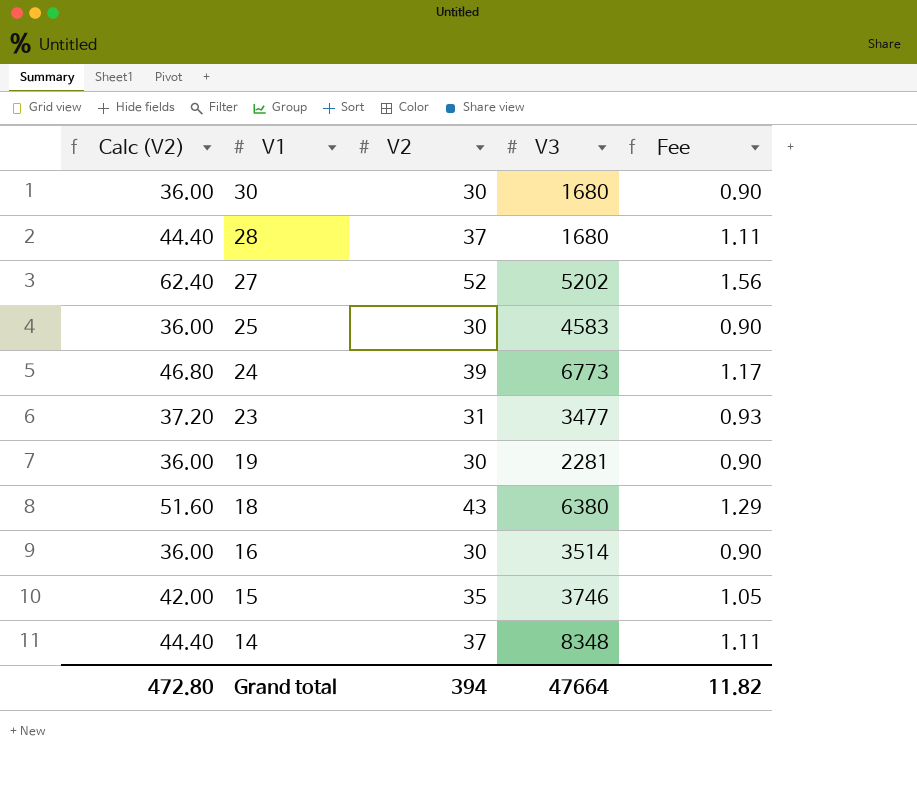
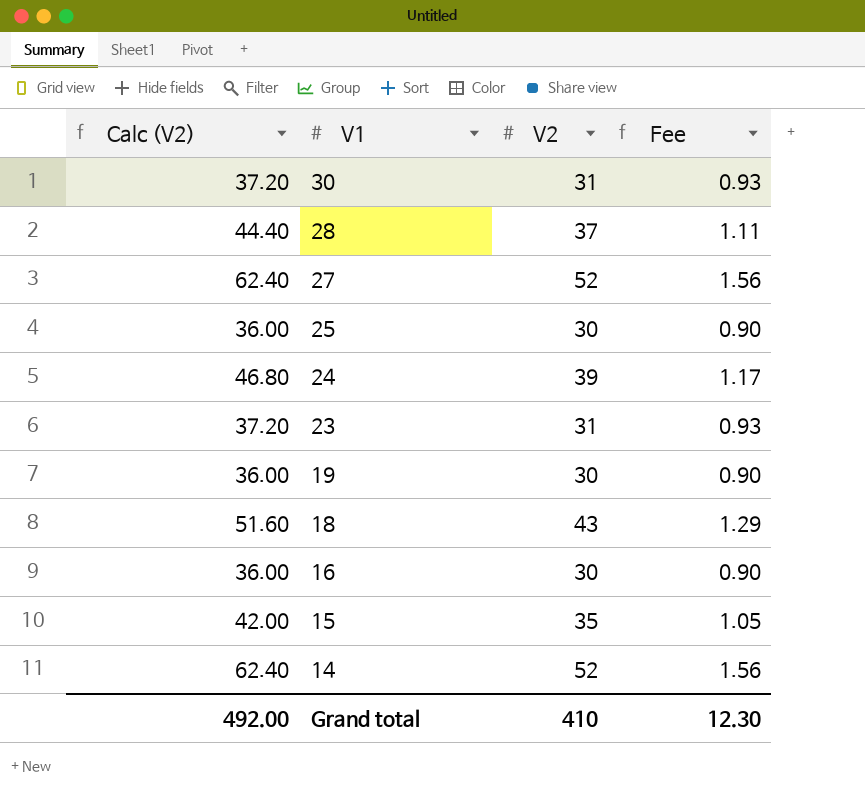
column V3 | position: 4 -> none
30 | Calc (V2): 36.00 -> 37.20
30 | V2: 30 -> 31
30 | Fee: 0.90 -> 0.93
14 | Calc (V2): 44.40 -> 62.40
14 | V2: 37 -> 52
14 | Fee: 1.11 -> 1.56
Grand total | Calc (V2): 472.80 -> 492.00
Grand total | V2: 394 -> 410
Grand total | Fee: 11.82 -> 12.30

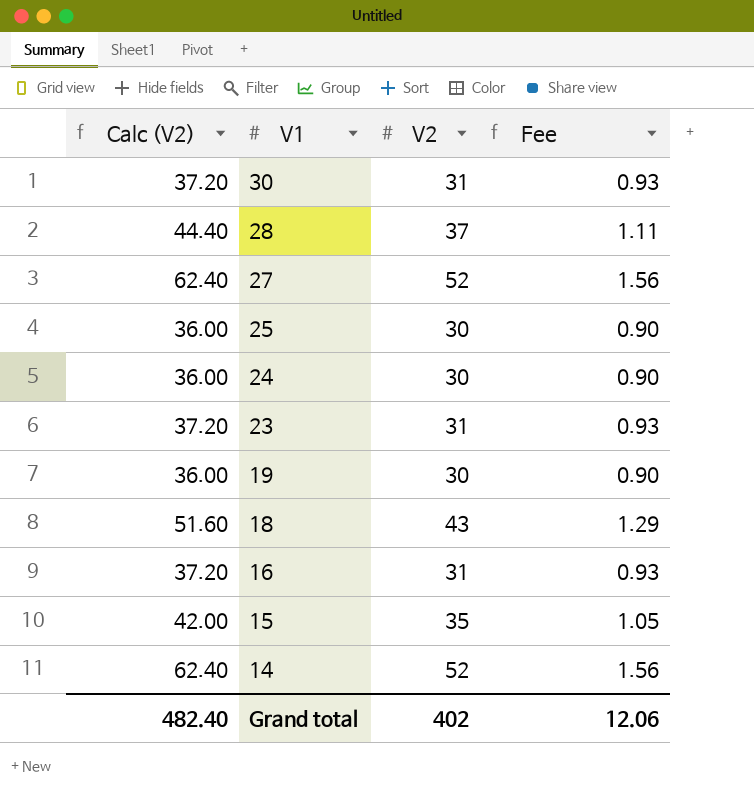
24 | Calc (V2): 46.80 -> 36.00
24 | V2: 39 -> 30
24 | Fee: 1.17 -> 0.90
16 | Calc (V2): 36.00 -> 37.20
16 | V2: 30 -> 31
16 | Fee: 0.90 -> 0.93
Grand total | Calc (V2): 492.00 -> 482.40
Grand total | V2: 410 -> 402
Grand total | Fee: 12.30 -> 12.06

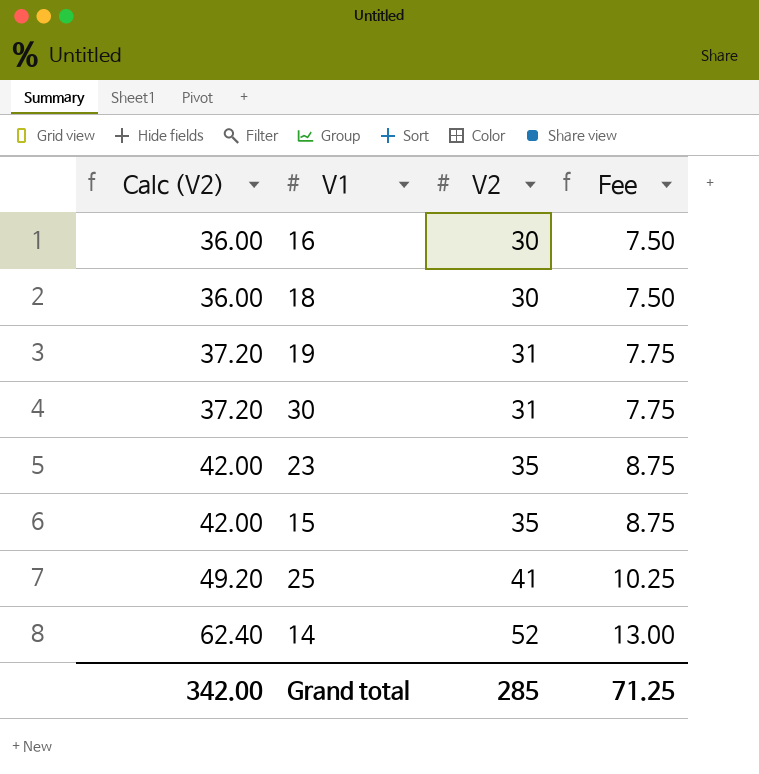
row order: V1 descending -> Calc (V2) ascending
column Fee | formula: [V2] * 0.03 -> [V2] * 0.25
row 28: 44.40 | 37 | 1.11 -> none
row 27: 62.40 | 52 | 1.56 -> none
row 24: 36.00 | 30 | 0.90 -> none
16 | Calc (V2): 37.20 -> 36.00
16 | V2: 31 -> 30
18 | Calc (V2): 51.60 -> 36.00
18 | V2: 43 -> 30
19 | Calc (V2): 36.00 -> 37.20
19 | V2: 30 -> 31
23 | Calc (V2): 37.20 -> 42.00
23 | V2: 31 -> 35
25 | Calc (V2): 36.00 -> 49.20
25 | V2: 30 -> 41
Grand total | Calc (V2): 482.40 -> 342.00
Grand total | V2: 402 -> 285
Grand total | Fee: 12.06 -> 71.25

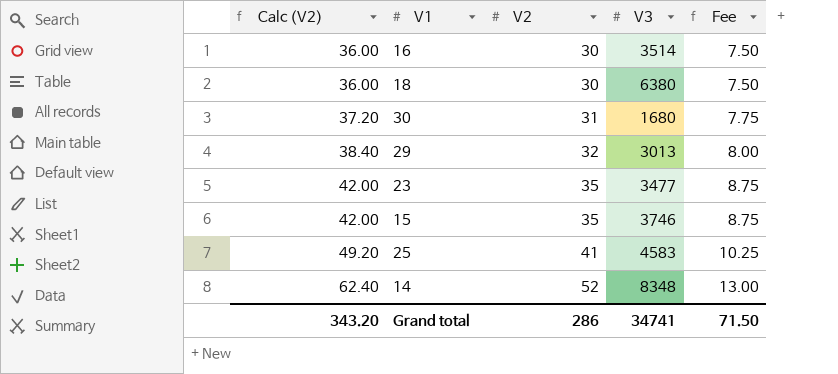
column V3 | position: none -> 4
row 19: 37.20 | 31 | 7.75 -> none
row 29: none -> 38.40 | 32 | 3013 | 8.00
Grand total | Calc (V2): 342.00 -> 343.20
Grand total | V2: 285 -> 286
Grand total | Fee: 71.25 -> 71.50

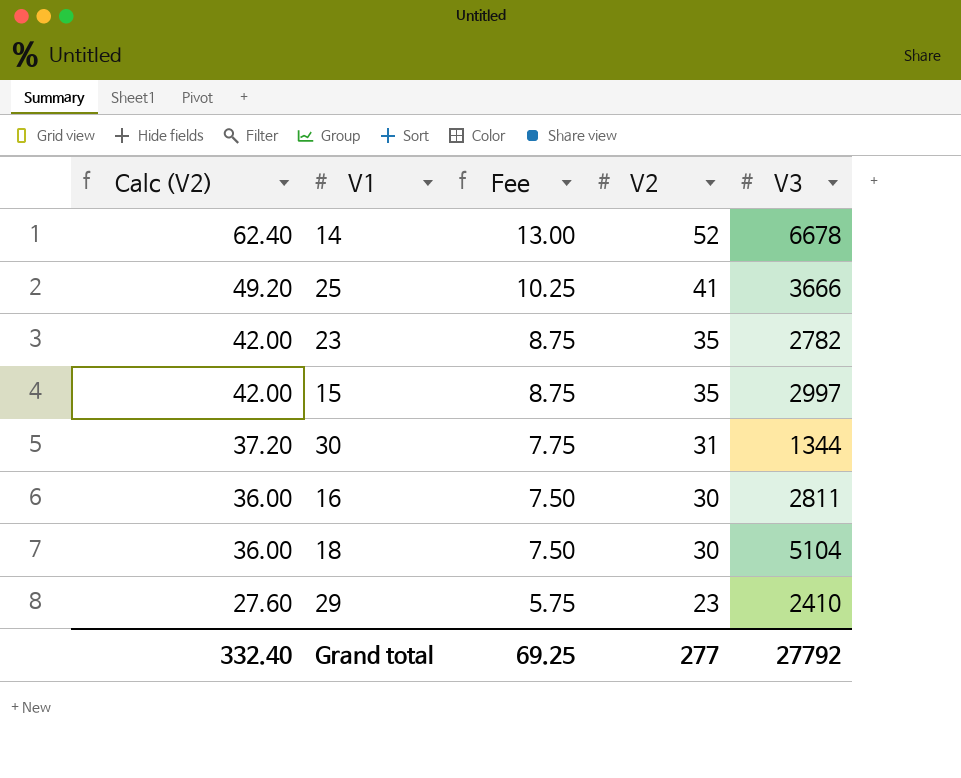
row order: Calc (V2) ascending -> Calc (V2) descending
column Fee | position: 5 -> 3
14 | V3: 8348 -> 6678
25 | V3: 4583 -> 3666
23 | V3: 3477 -> 2782
15 | V3: 3746 -> 2997
30 | V3: 1680 -> 1344
16 | V3: 3514 -> 2811
18 | V3: 6380 -> 5104
29 | Calc (V2): 38.40 -> 27.60
29 | Fee: 8.00 -> 5.75
29 | V2: 32 -> 23
29 | V3: 3013 -> 2410
Grand total | Calc (V2): 343.20 -> 332.40
Grand total | Fee: 71.50 -> 69.25
Grand total | V2: 286 -> 277
Grand total | V3: 34741 -> 27792

